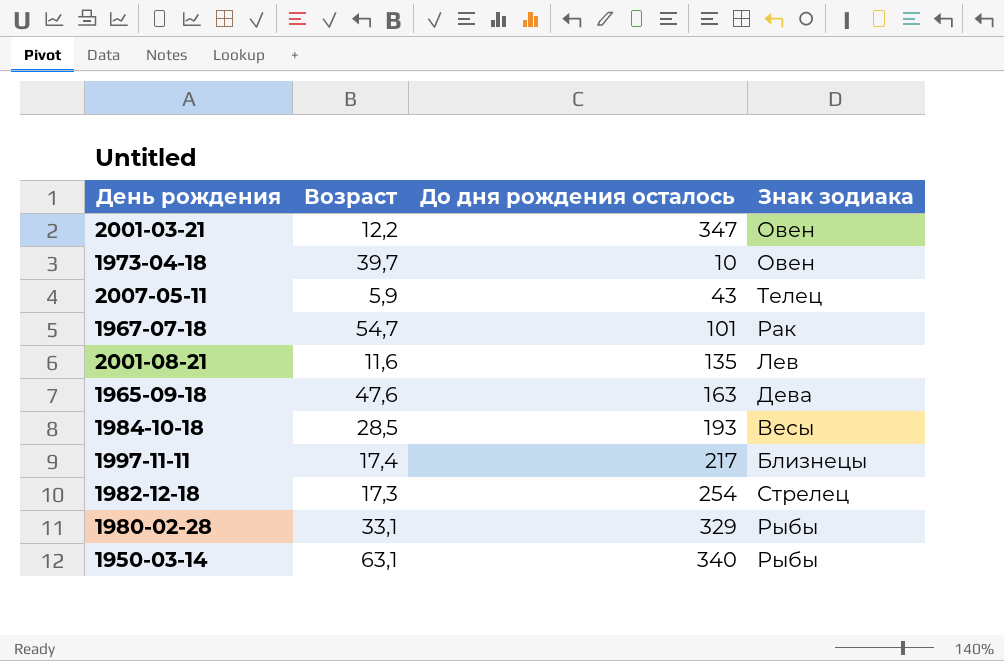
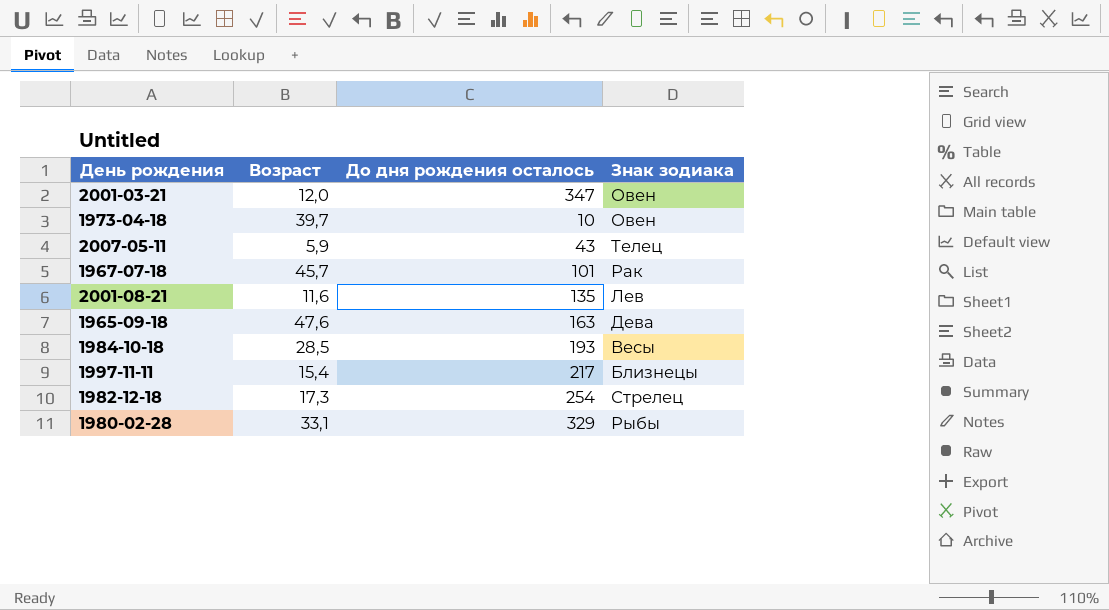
row 1950-03-14: 63,1 | 340 | Рыбы -> none
2001-03-21 | Возраст: 12,2 -> 12,0
1967-07-18 | Возраст: 54,7 -> 45,7
1997-11-11 | Возраст: 17,4 -> 15,4

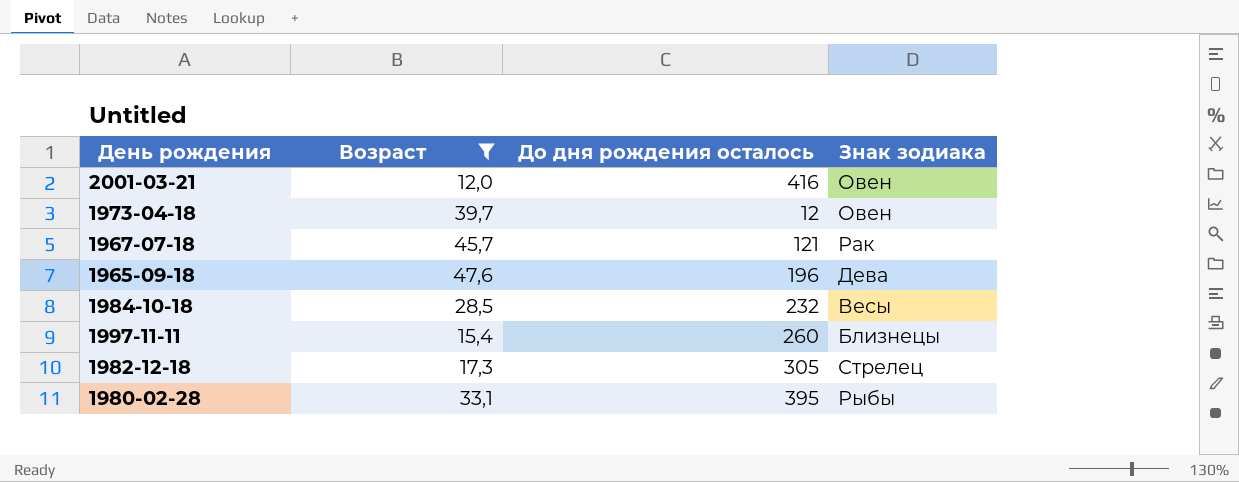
filter: none -> Возраст >= 12,0
2001-03-21 | До дня рождения осталось: 347 -> 416
1973-04-18 | До дня рождения осталось: 10 -> 12
1967-07-18 | До дня рождения осталось: 101 -> 121
1965-09-18 | До дня рождения осталось: 163 -> 196
1984-10-18 | До дня рождения осталось: 193 -> 232
1997-11-11 | До дня рождения осталось: 217 -> 260
1982-12-18 | До дня рождения осталось: 254 -> 305
1980-02-28 | До дня рождения осталось: 329 -> 395

